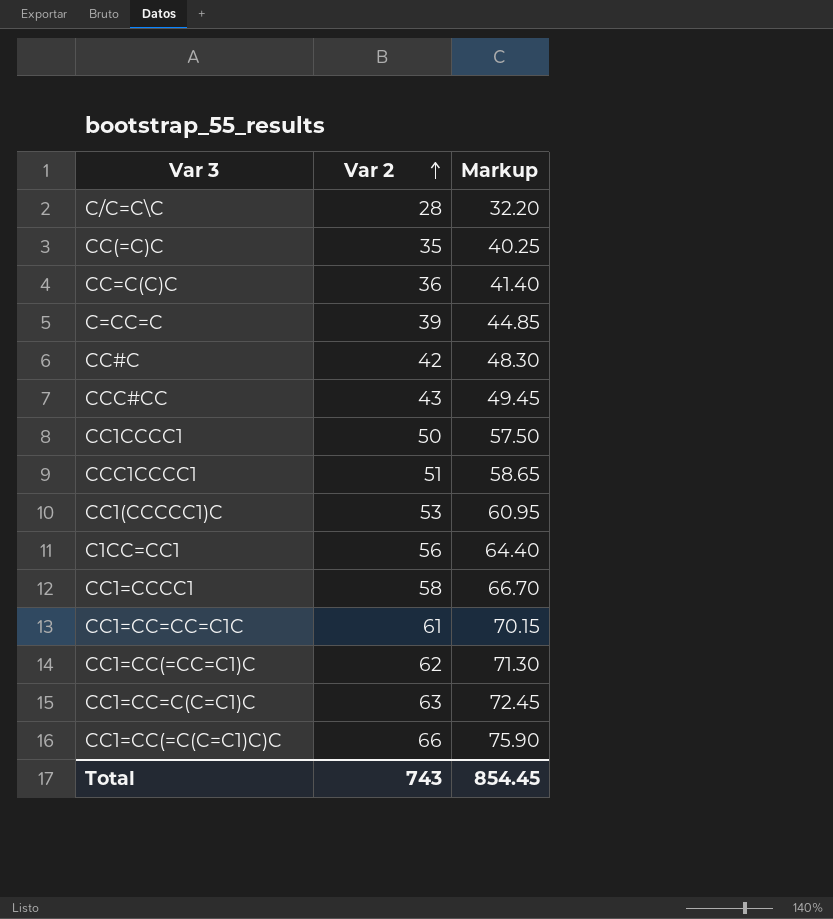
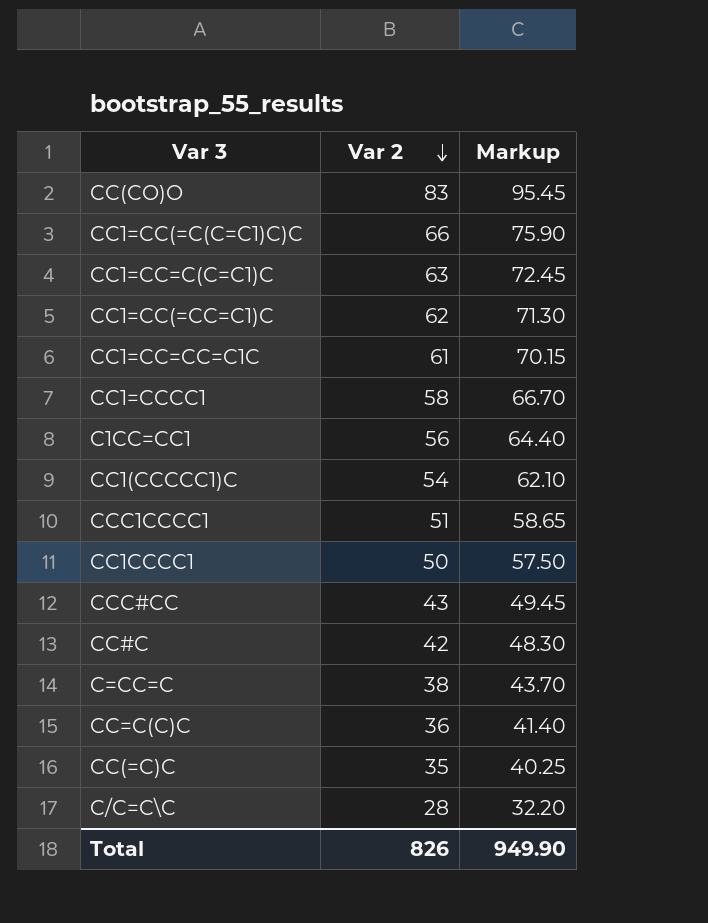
row order: Var 2 ascending -> Var 2 descending
row CC(CO)O: none -> 83 | 95.45
CC1(CCCCC1)C | Var 2: 53 -> 54
CC1(CCCCC1)C | Markup: 60.95 -> 62.10
C=CC=C | Var 2: 39 -> 38
C=CC=C | Markup: 44.85 -> 43.70
Total | Var 2: 743 -> 826
Total | Markup: 854.45 -> 949.90

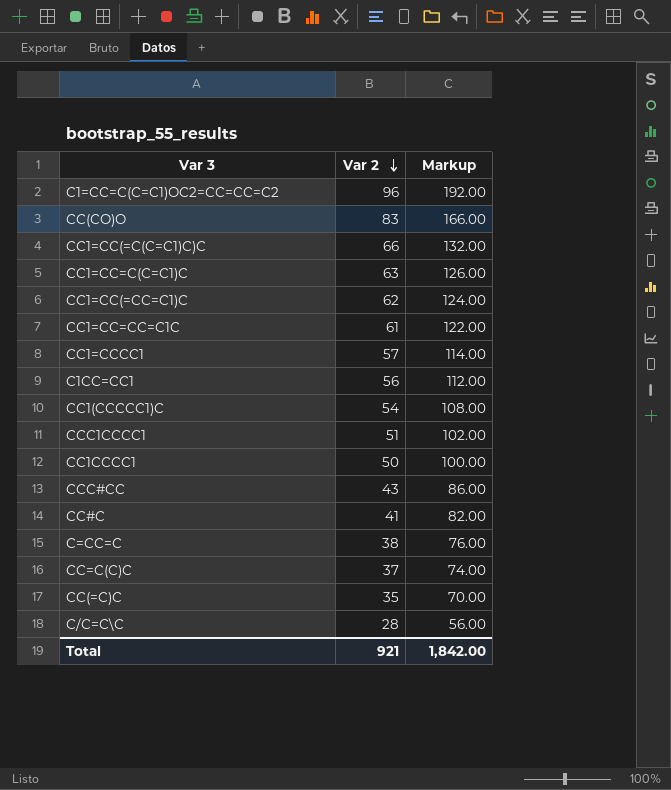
column Markup | formula: [Var 2] * 1.15 -> [Var 2] * 2
row C1=CC=C(C=C1)OC2=CC=CC=C2: none -> 96 | 192.00
CC1=CCCC1 | Var 2: 58 -> 57
CC#C | Var 2: 42 -> 41
CC=C(C)C | Var 2: 36 -> 37
Total | Var 2: 826 -> 921
Total | Markup: 949.90 -> 1,842.00

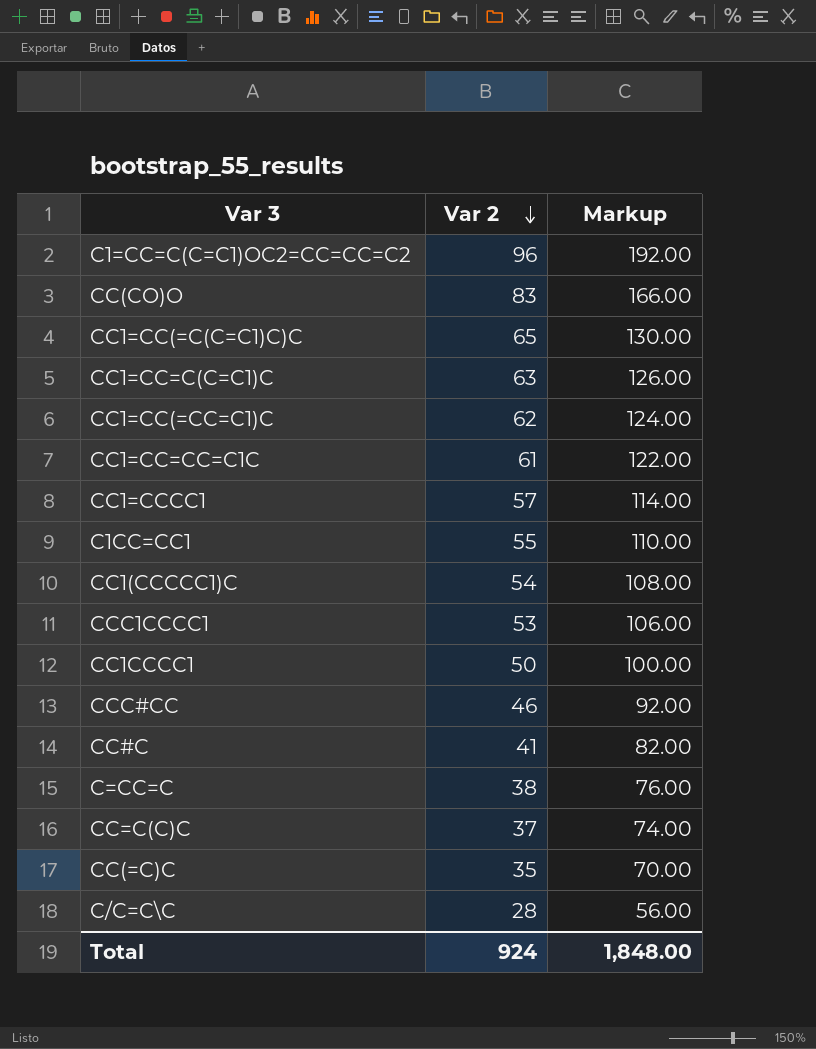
CC1=CC(=C(C=C1)C)C | Var 2: 66 -> 65
CC1=CC(=C(C=C1)C)C | Markup: 132.00 -> 130.00
C1CC=CC1 | Var 2: 56 -> 55
C1CC=CC1 | Markup: 112.00 -> 110.00
CCC1CCCC1 | Var 2: 51 -> 53
CCC1CCCC1 | Markup: 102.00 -> 106.00
CCC#CC | Var 2: 43 -> 46
CCC#CC | Markup: 86.00 -> 92.00
Total | Var 2: 921 -> 924
Total | Markup: 1,842.00 -> 1,848.00

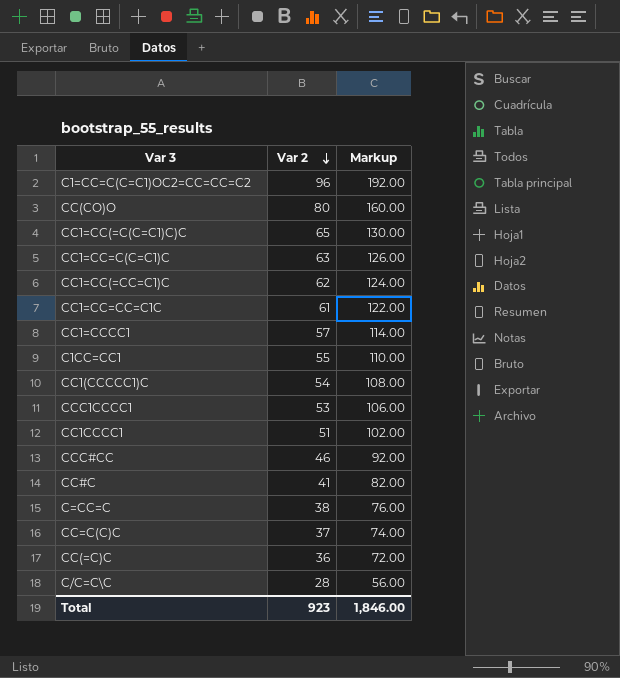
CC(CO)O | Var 2: 83 -> 80
CC(CO)O | Markup: 166.00 -> 160.00
CC1CCCC1 | Var 2: 50 -> 51
CC1CCCC1 | Markup: 100.00 -> 102.00
CC(=C)C | Var 2: 35 -> 36
CC(=C)C | Markup: 70.00 -> 72.00
Total | Var 2: 924 -> 923
Total | Markup: 1,848.00 -> 1,846.00

